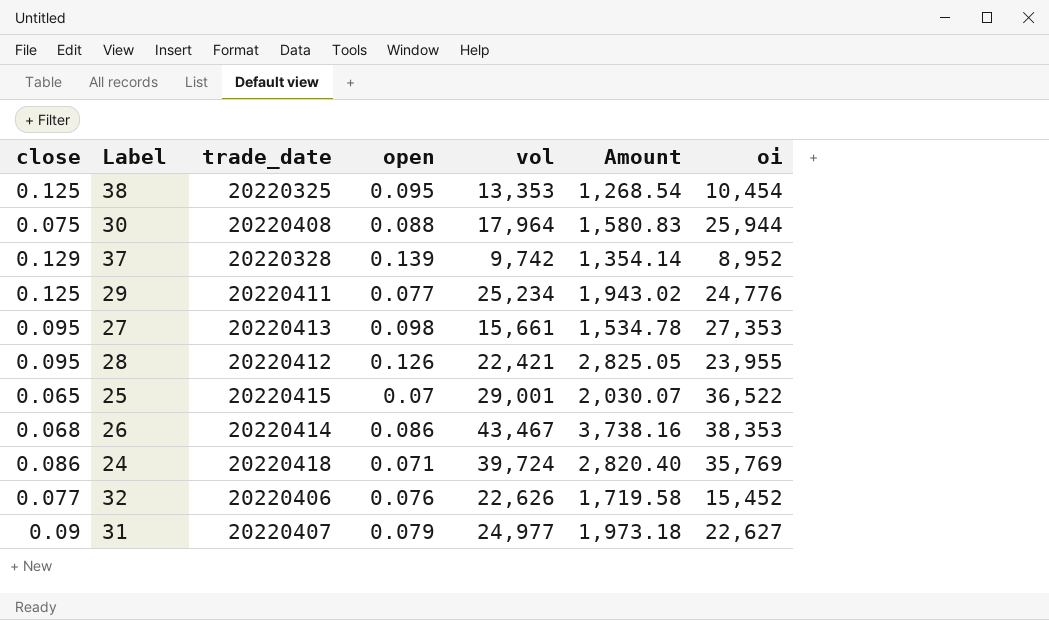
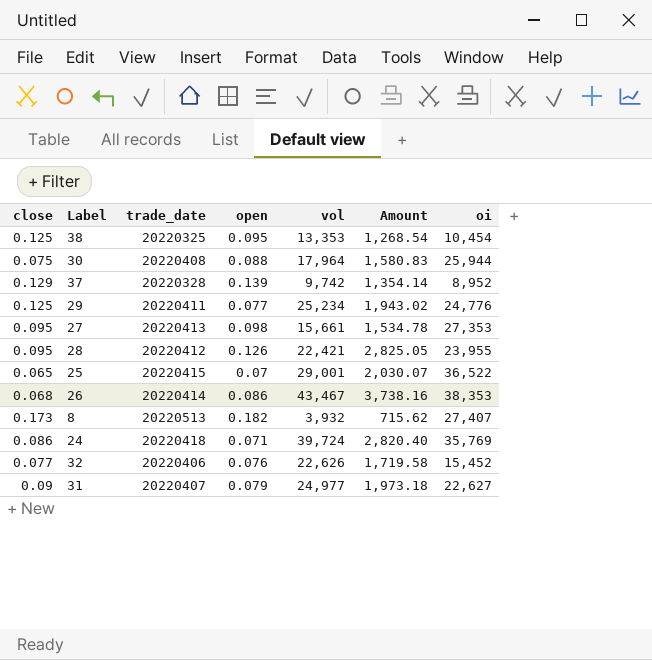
row 8: none -> 0.173 | 20220513 | 0.182 | 3,932 | 715.62 | 27,407

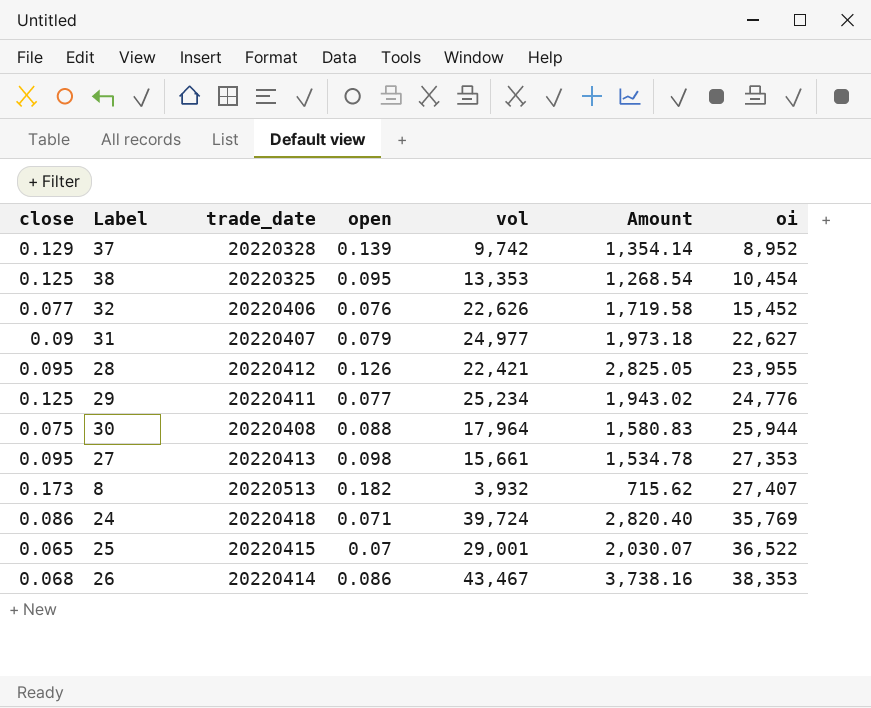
row order: none -> oi ascending

